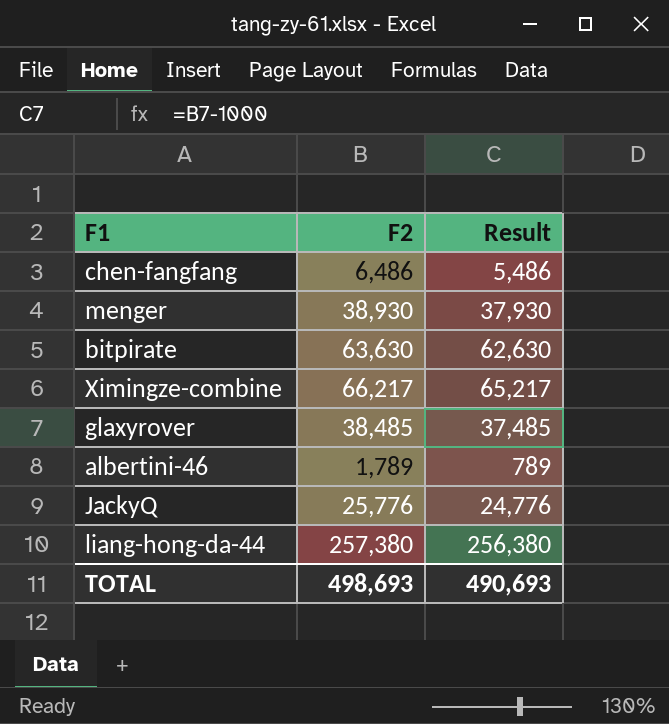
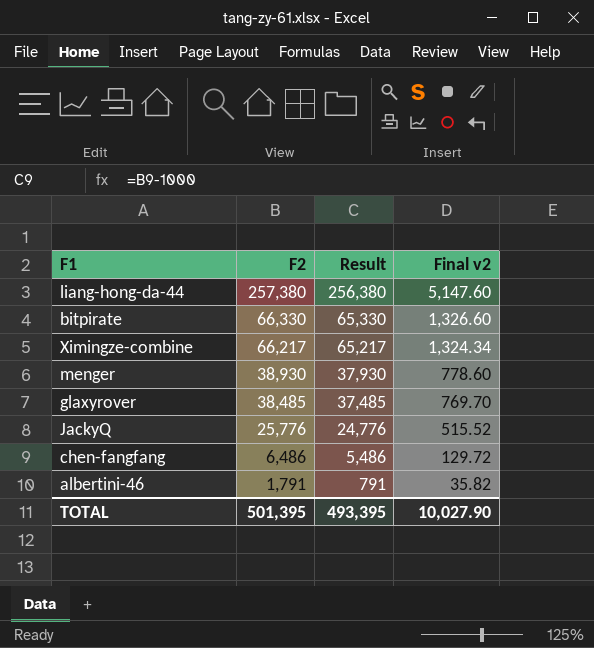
row order: none -> F2 descending
column Final v2 | formula: none -> [F2] * 0.02
bitpirate | F2: 63,630 -> 66,330
bitpirate | Result: 62,630 -> 65,330
albertini-46 | F2: 1,789 -> 1,791
albertini-46 | Result: 789 -> 791
TOTAL | F2: 498,693 -> 501,395
TOTAL | Result: 490,693 -> 493,395

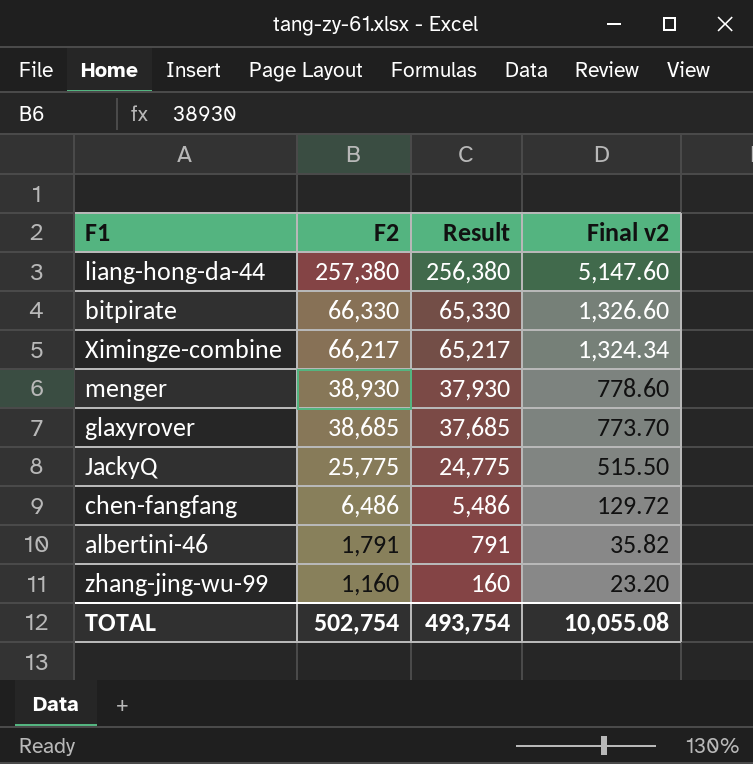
glaxyrover | F2: 38,485 -> 38,685
glaxyrover | Result: 37,485 -> 37,685
glaxyrover | Final v2: 769.70 -> 773.70
JackyQ | F2: 25,776 -> 25,775
JackyQ | Result: 24,776 -> 24,775
JackyQ | Final v2: 515.52 -> 515.50
row zhang-jing-wu-99: none -> 1,160 | 160 | 23.20
TOTAL | F2: 501,395 -> 502,754
TOTAL | Result: 493,395 -> 493,754
TOTAL | Final v2: 10,027.90 -> 10,055.08

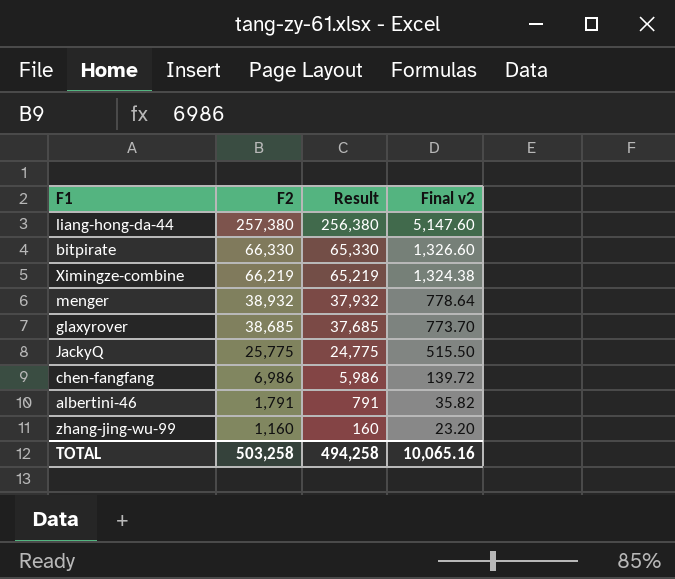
Ximingze-combine | F2: 66,217 -> 66,219
Ximingze-combine | Result: 65,217 -> 65,219
Ximingze-combine | Final v2: 1,324.34 -> 1,324.38
menger | F2: 38,930 -> 38,932
menger | Result: 37,930 -> 37,932
menger | Final v2: 778.60 -> 778.64
chen-fangfang | F2: 6,486 -> 6,986
chen-fangfang | Result: 5,486 -> 5,986
chen-fangfang | Final v2: 129.72 -> 139.72
TOTAL | F2: 502,754 -> 503,258
TOTAL | Result: 493,754 -> 494,258
TOTAL | Final v2: 10,055.08 -> 10,065.16

